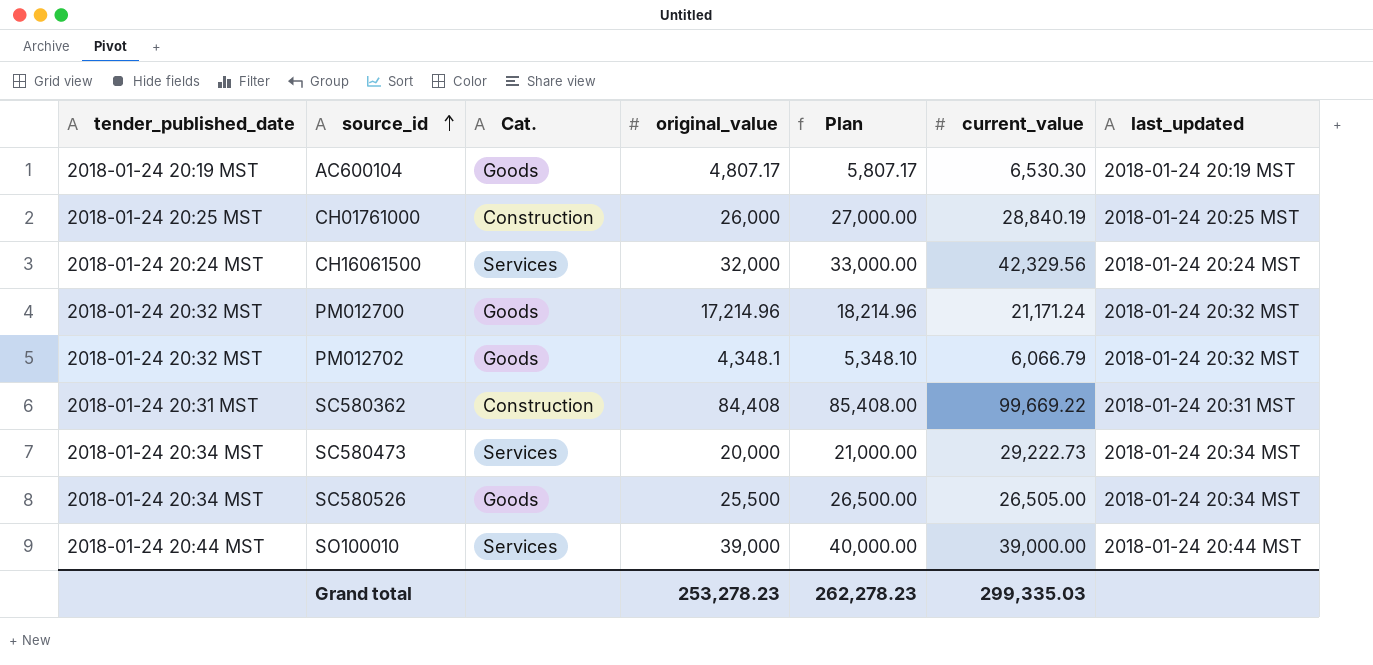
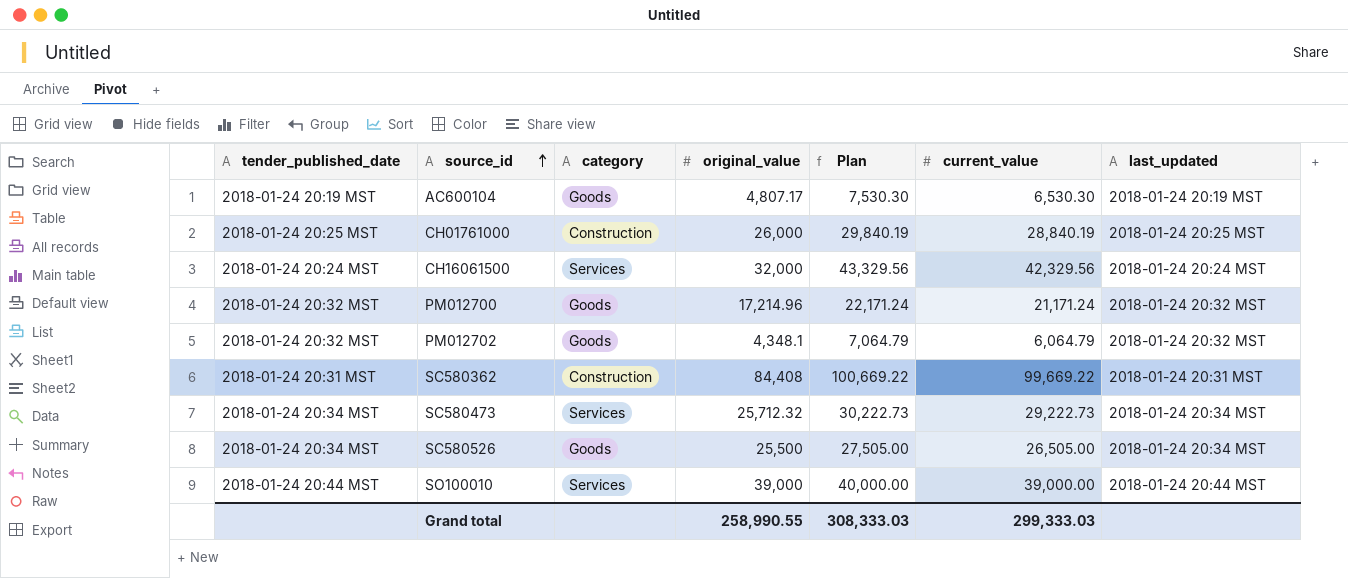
column name: Cat. -> category
column Plan | formula: [original_value] + 1000 -> [current_value] + 1000
PM012702 | current_value: 6,066.79 -> 6,064.79
SC580473 | original_value: 20,000 -> 25,712.32
Grand total | original_value: 253,278.23 -> 258,990.55
Grand total | Plan: 262,278.23 -> 308,333.03
Grand total | current_value: 299,335.03 -> 299,333.03

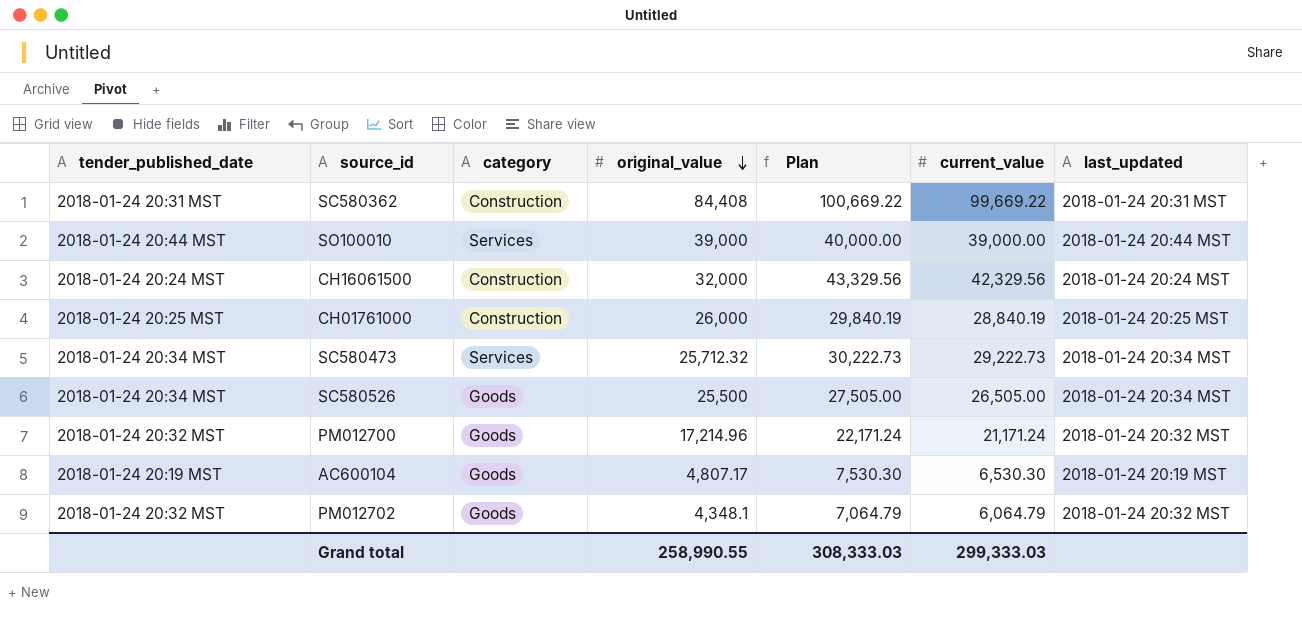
row order: source_id ascending -> original_value descending
CH16061500 | category: Services -> Construction

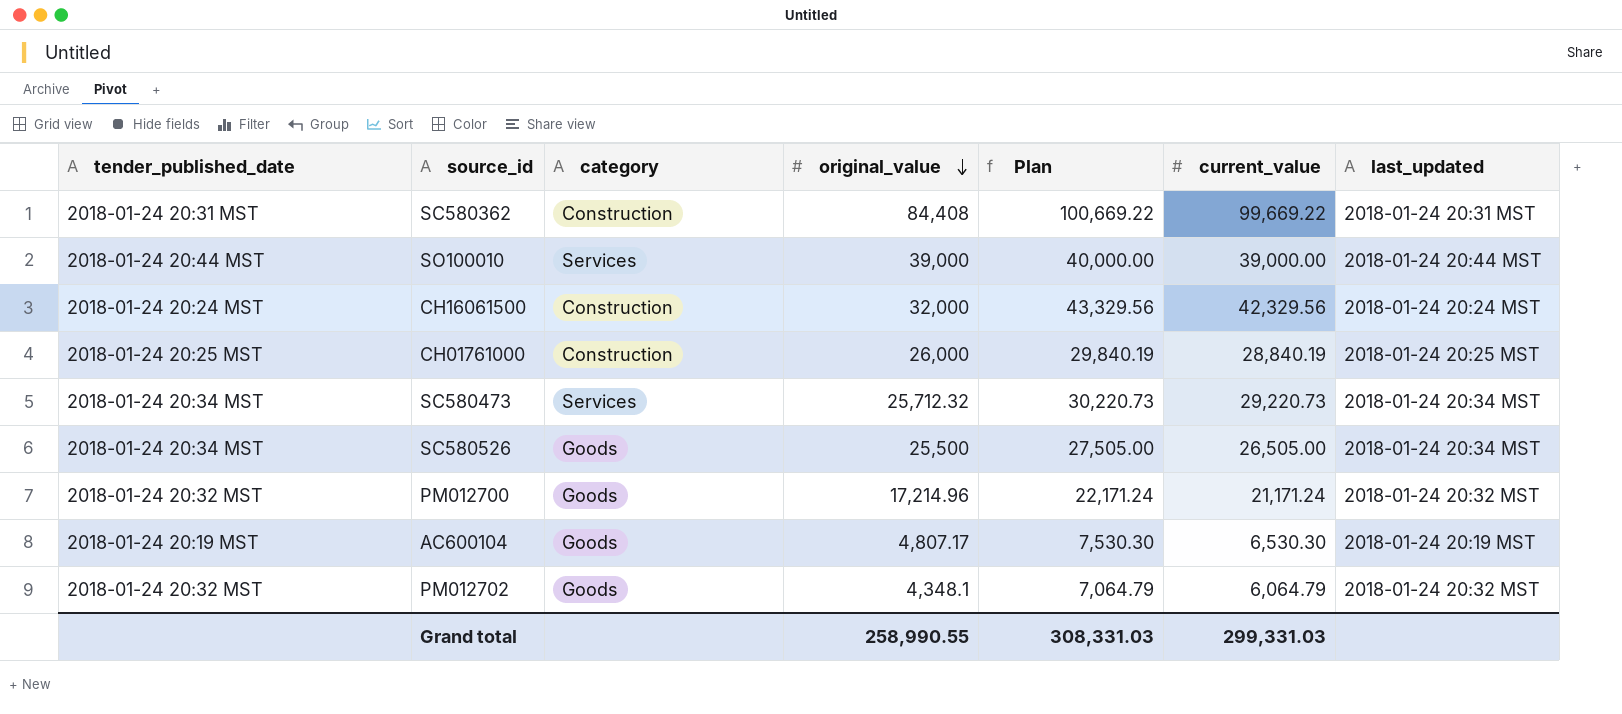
SC580473 | Plan: 30,222.73 -> 30,220.73
SC580473 | current_value: 29,222.73 -> 29,220.73
Grand total | Plan: 308,333.03 -> 308,331.03
Grand total | current_value: 299,333.03 -> 299,331.03

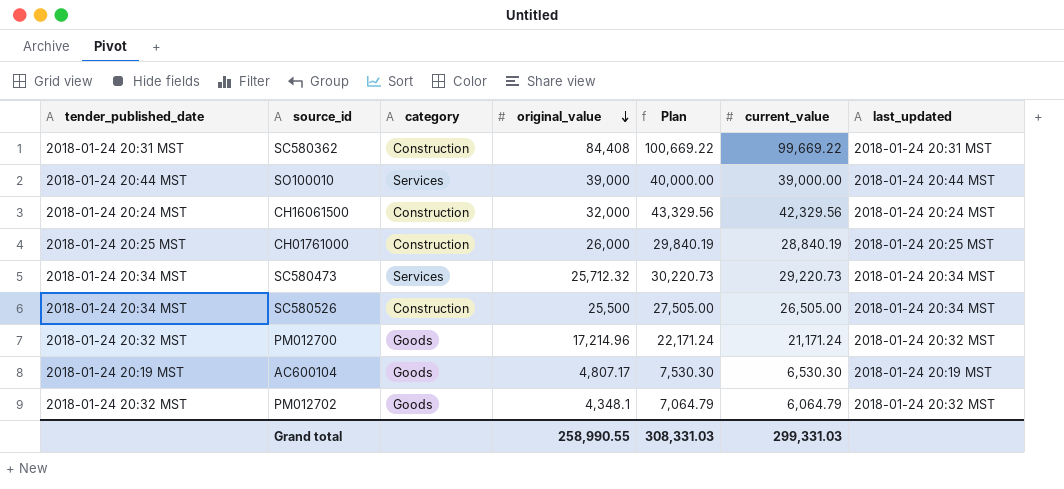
SC580526 | category: Goods -> Construction

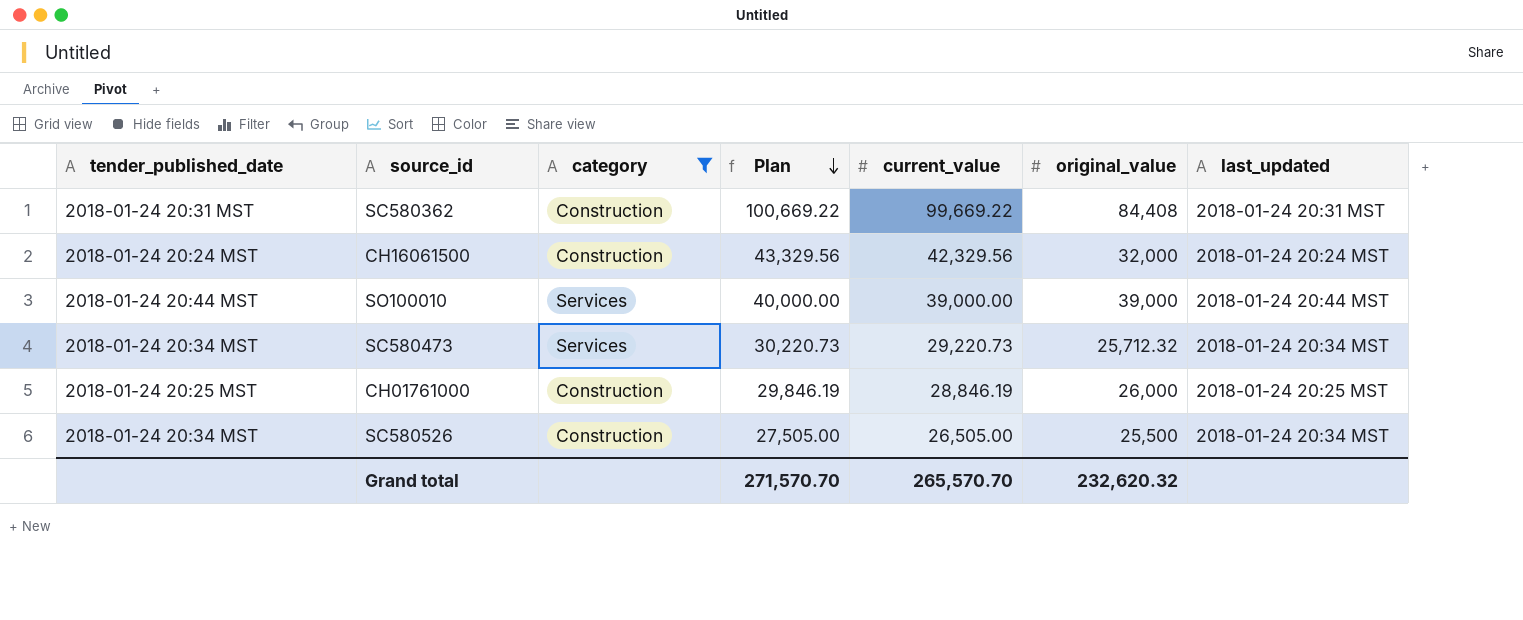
filter: none -> category != Goods
row order: original_value descending -> Plan descending
column original_value | position: 4 -> 6
CH01761000 | Plan: 29,840.19 -> 29,846.19
CH01761000 | current_value: 28,840.19 -> 28,846.19
Grand total | Plan: 308,331.03 -> 271,570.70
Grand total | current_value: 299,331.03 -> 265,570.70
Grand total | original_value: 258,990.55 -> 232,620.32

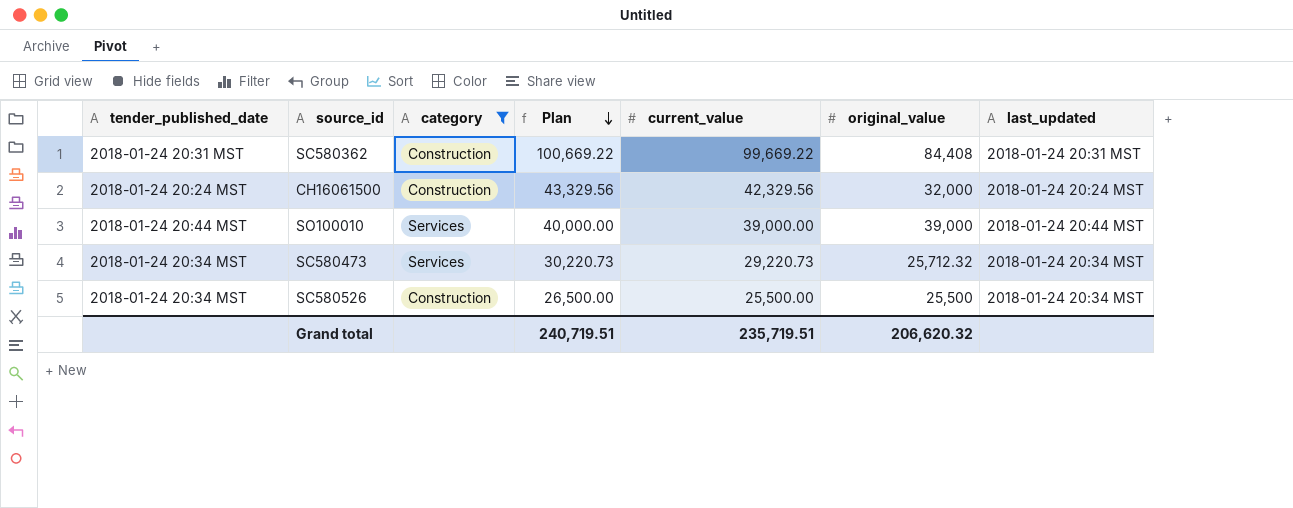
row CH01761000: 2018-01-24 20:25 MST | Construction | 29,846.19 | 28,846.19 | 26,000 | 2018-01-24 20:25 MST -> none
SC580526 | Plan: 27,505.00 -> 26,500.00
SC580526 | current_value: 26,505.00 -> 25,500.00
Grand total | Plan: 271,570.70 -> 240,719.51
Grand total | current_value: 265,570.70 -> 235,719.51
Grand total | original_value: 232,620.32 -> 206,620.32

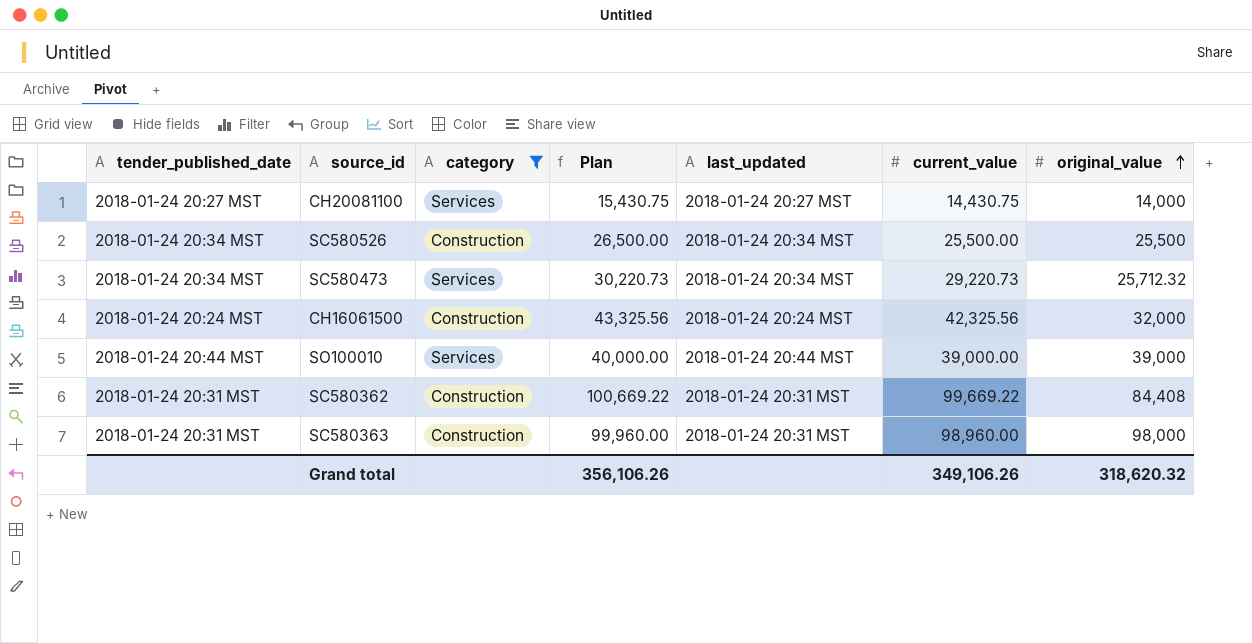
row order: Plan descending -> original_value ascending
column last_updated | position: 7 -> 5
row CH20081100: none -> 2018-01-24 20:27 MST | Services | 15,430.75 | 2018-01-24 20:27 MST | 14,430.75 | 14,000
CH16061500 | Plan: 43,329.56 -> 43,325.56
CH16061500 | current_value: 42,329.56 -> 42,325.56
row SC580363: none -> 2018-01-24 20:31 MST | Construction | 99,960.00 | 2018-01-24 20:31 MST | 98,960.00 | 98,000
Grand total | Plan: 240,719.51 -> 356,106.26
Grand total | current_value: 235,719.51 -> 349,106.26
Grand total | original_value: 206,620.32 -> 318,620.32

